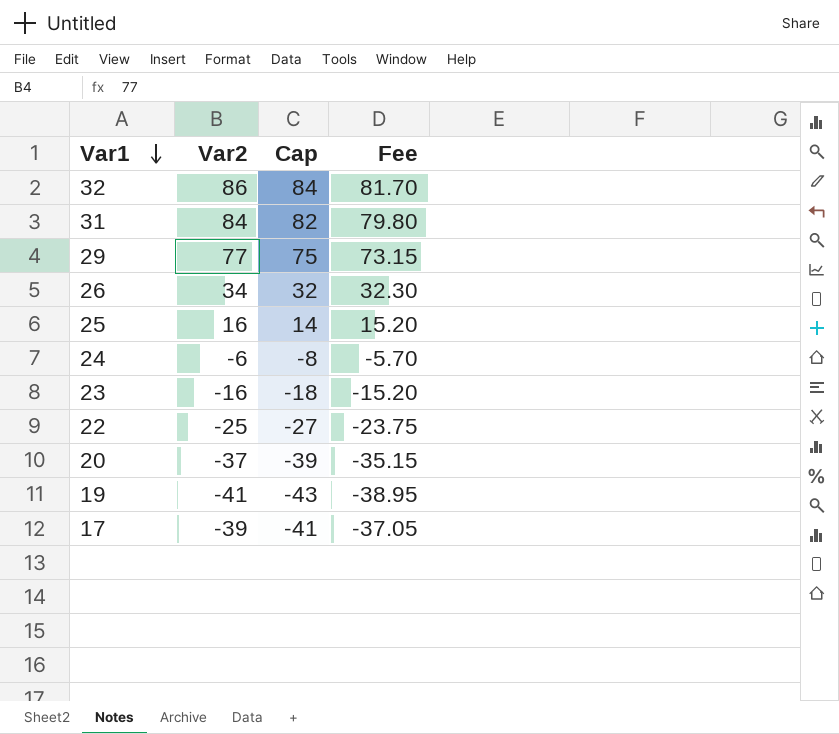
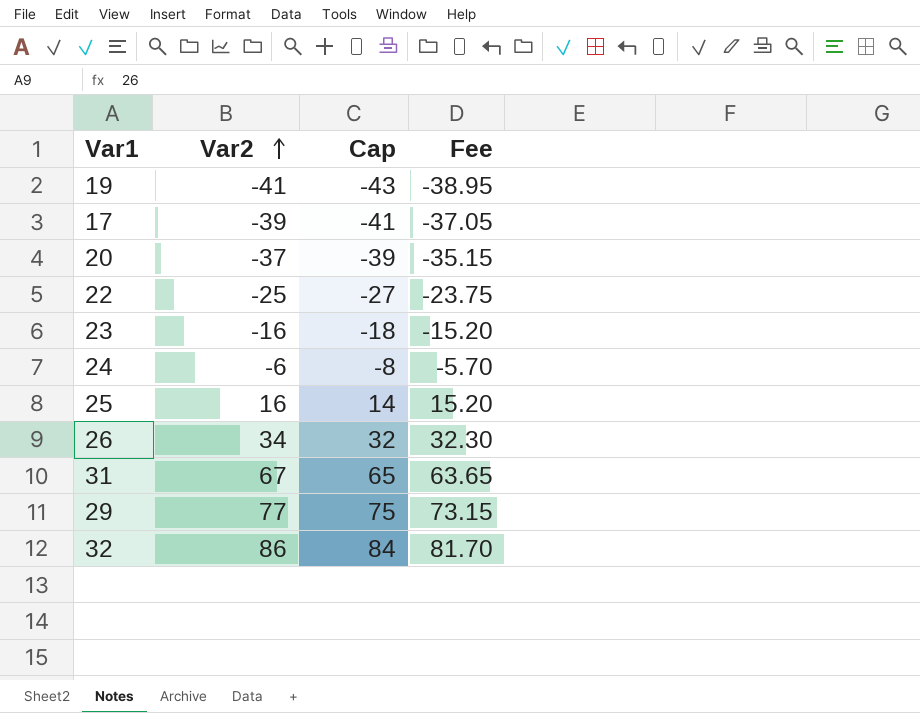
row order: Var1 descending -> Var2 ascending
31 | Var2: 84 -> 67
31 | Cap: 82 -> 65
31 | Fee: 79.80 -> 63.65

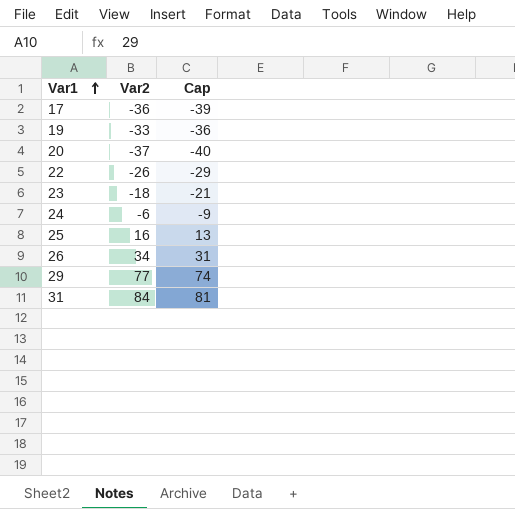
row order: Var2 ascending -> Var1 ascending
column Fee | formula: [Var2] * 0.95 -> none
column Cap | formula: [Var2] - 2 -> [Var2] - 3
row 32: 86 | 84 | 81.70 -> none
17 | Var2: -39 -> -36
19 | Var2: -41 -> -33
22 | Var2: -25 -> -26
23 | Var2: -16 -> -18
31 | Var2: 67 -> 84

